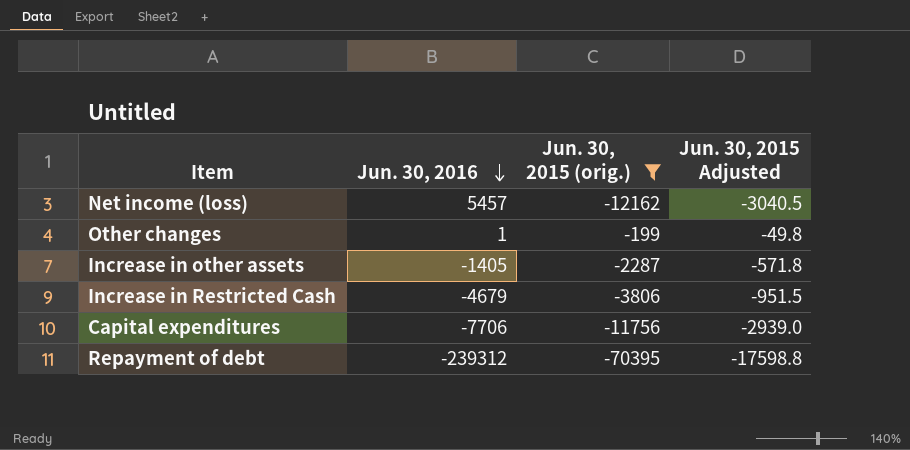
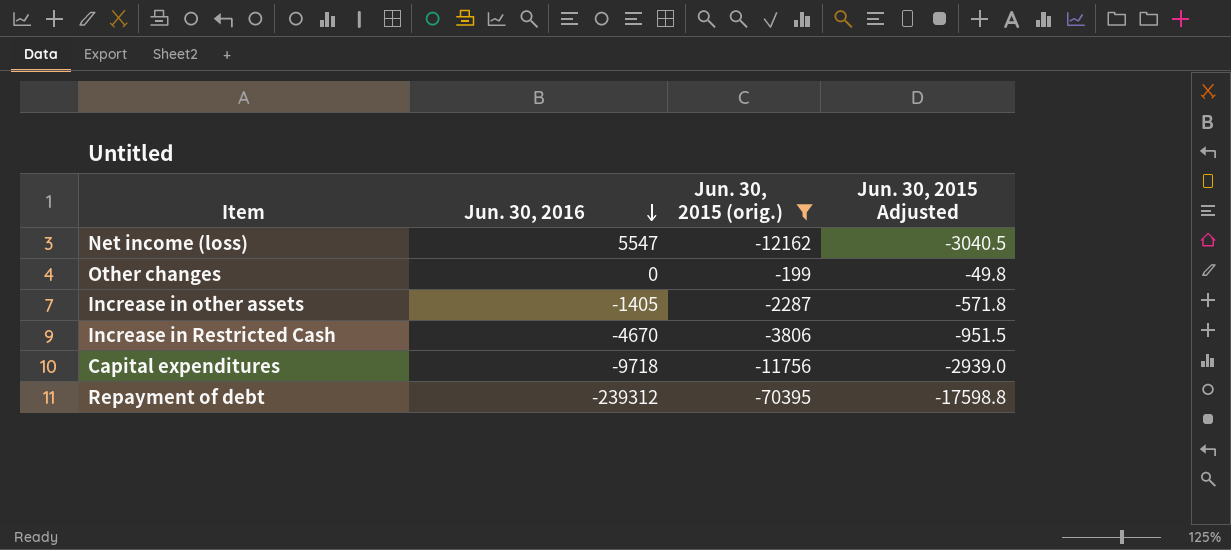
Net income (loss) | Jun. 30, 2016: 5457 -> 5547
Other changes | Jun. 30, 2016: 1 -> 0
Increase in Restricted Cash | Jun. 30, 2016: -4679 -> -4670
Capital expenditures | Jun. 30, 2016: -7706 -> -9718

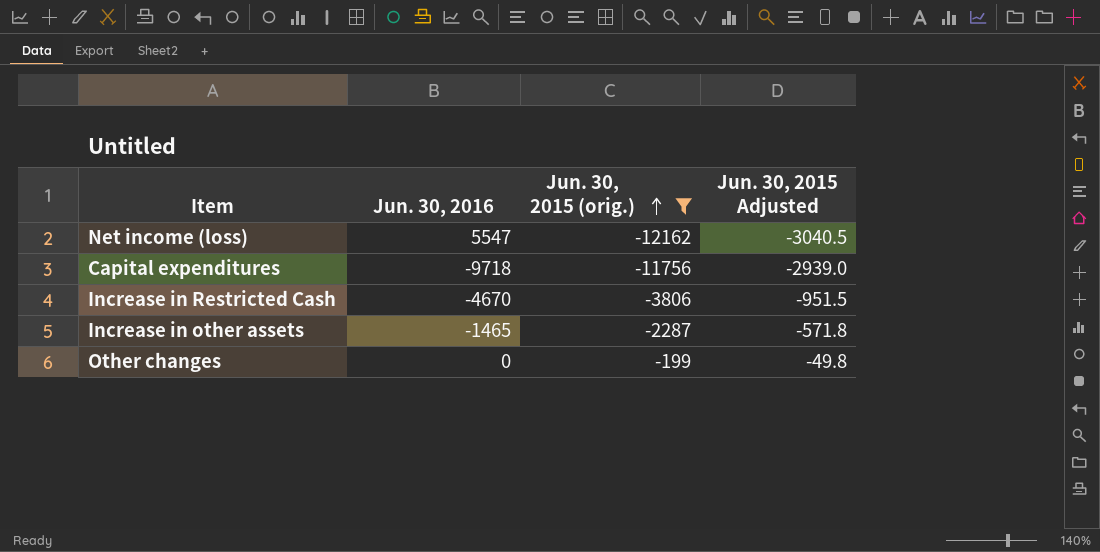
row order: Jun. 30, 2016 descending -> Jun. 30, 2015 (orig.) ascending
row Repayment of debt: -239312 | -70395 | -17598.8 -> none
Increase in other assets | Jun. 30, 2016: -1405 -> -1465

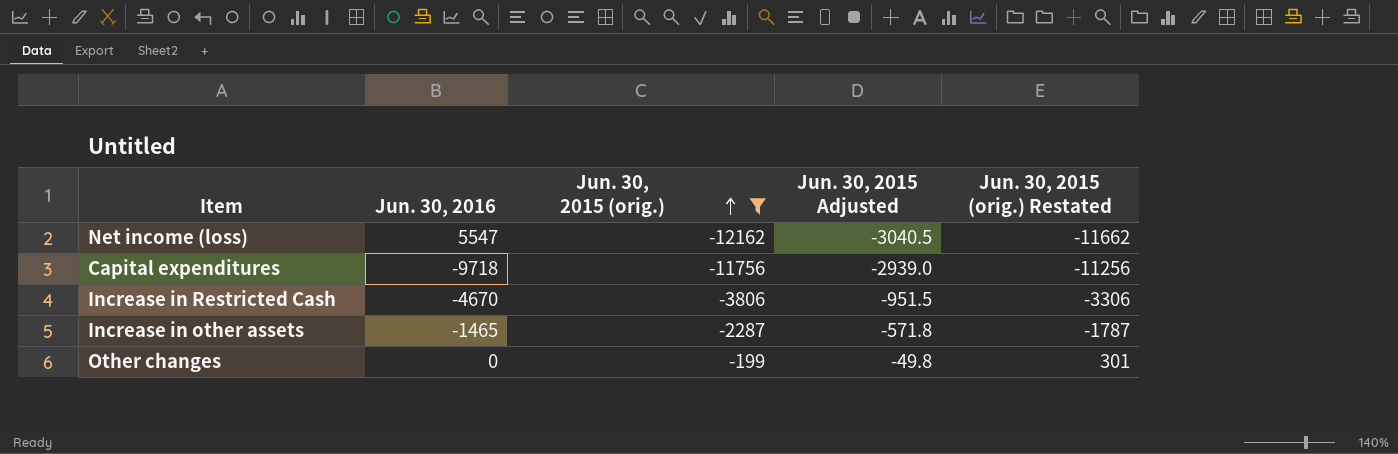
column Jun. 30, 2015 (orig.) Restated | formula: none -> [Jun. 30, 2015 (orig.)] + 500

